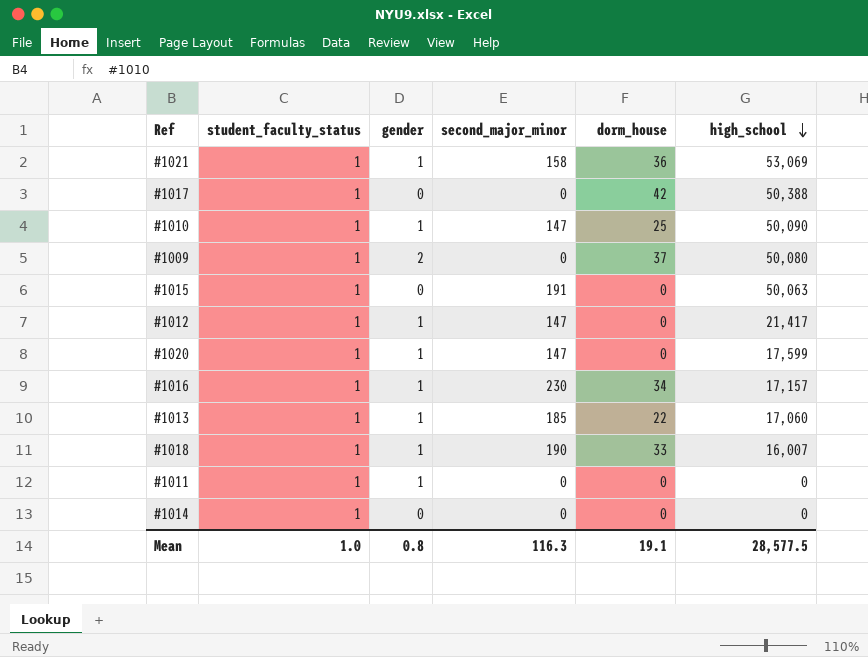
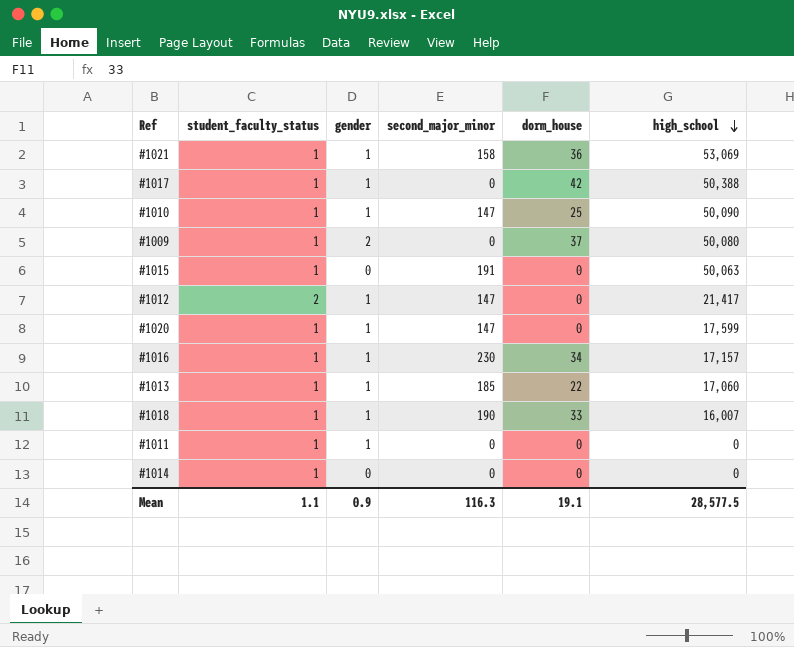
#1017 | gender: 0 -> 1
#1012 | student_faculty_status: 1 -> 2
Mean | student_faculty_status: 1.0 -> 1.1
Mean | gender: 0.8 -> 0.9

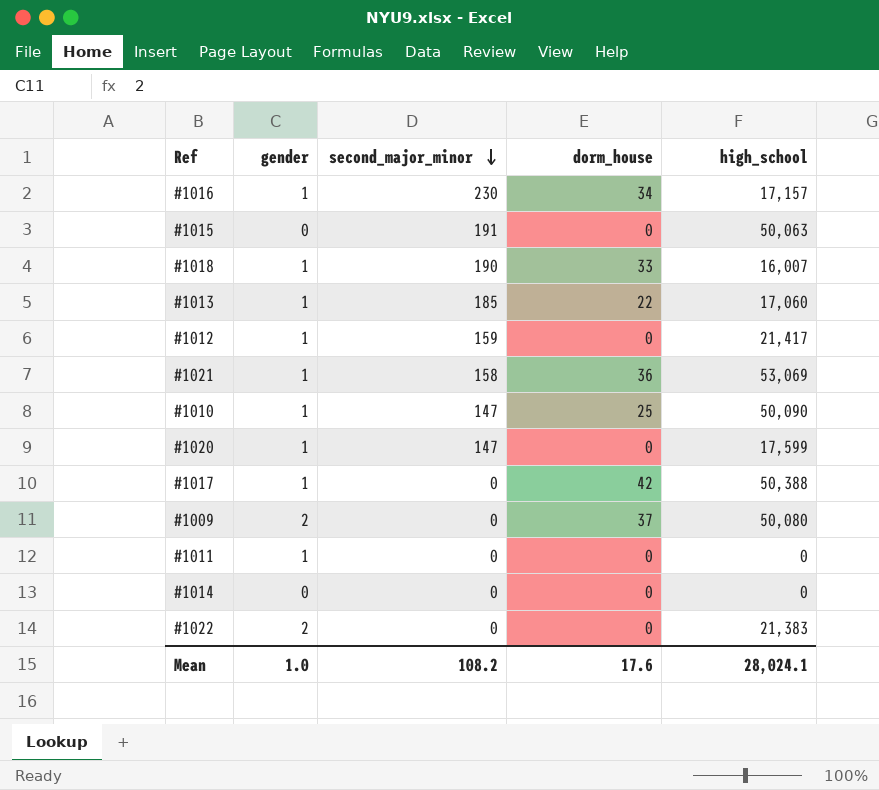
row order: high_school descending -> second_major_minor descending
column student_faculty_status | position: 2 -> none
#1012 | second_major_minor: 147 -> 159
row #1022: none -> 2 | 0 | 0 | 21,383
Mean | gender: 0.9 -> 1.0
Mean | second_major_minor: 116.3 -> 108.2
Mean | dorm_house: 19.1 -> 17.6
Mean | high_school: 28,577.5 -> 28,024.1

